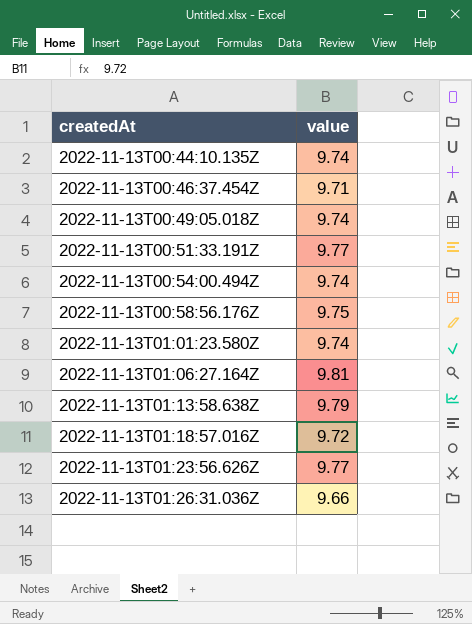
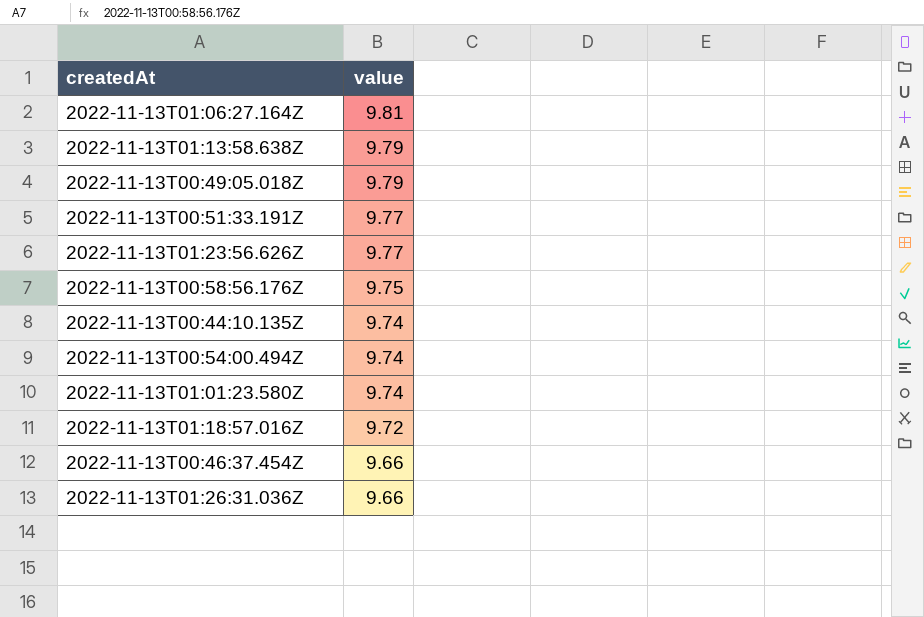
row order: createdAt ascending -> value descending
2022-11-13T00:49:05.018Z | value: 9.74 -> 9.79
2022-11-13T00:46:37.454Z | value: 9.71 -> 9.66

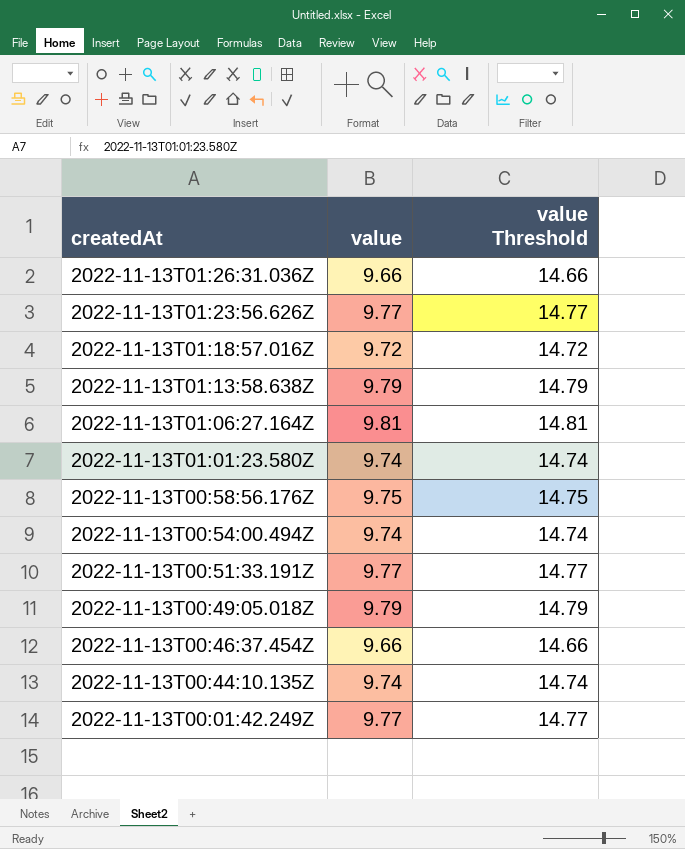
row order: value descending -> createdAt descending
column value Threshold | formula: none -> [value] + 5
row 2022-11-13T00:01:42.249Z: none -> 9.77 | 14.77

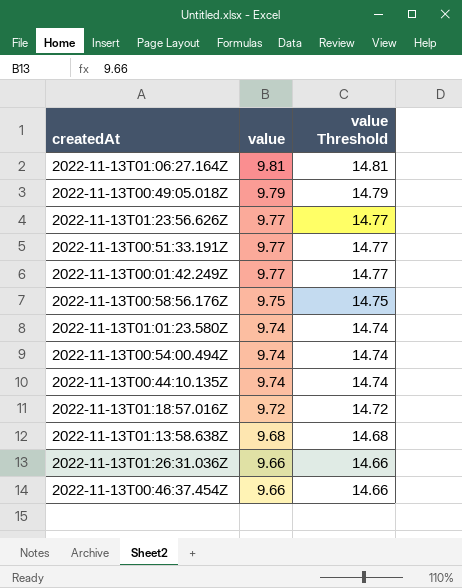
row order: createdAt descending -> value descending
2022-11-13T01:13:58.638Z | value: 9.79 -> 9.68
2022-11-13T01:13:58.638Z | value Threshold: 14.79 -> 14.68

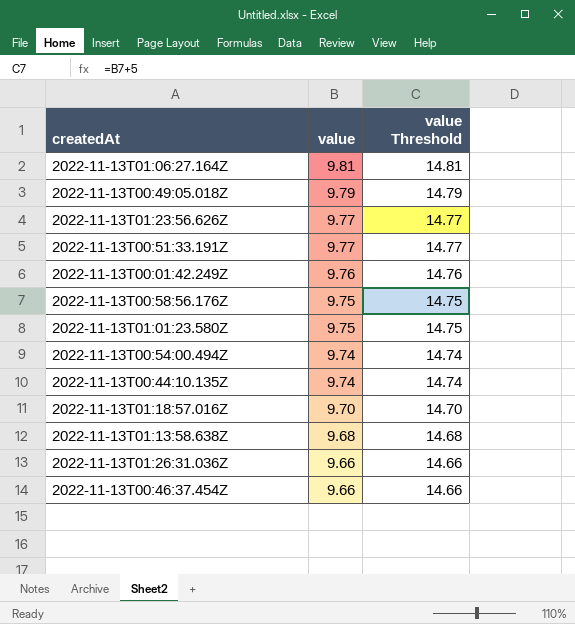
2022-11-13T00:01:42.249Z | value: 9.77 -> 9.76
2022-11-13T00:01:42.249Z | value Threshold: 14.77 -> 14.76
2022-11-13T01:01:23.580Z | value: 9.74 -> 9.75
2022-11-13T01:01:23.580Z | value Threshold: 14.74 -> 14.75
2022-11-13T01:18:57.016Z | value: 9.72 -> 9.70
2022-11-13T01:18:57.016Z | value Threshold: 14.72 -> 14.70

